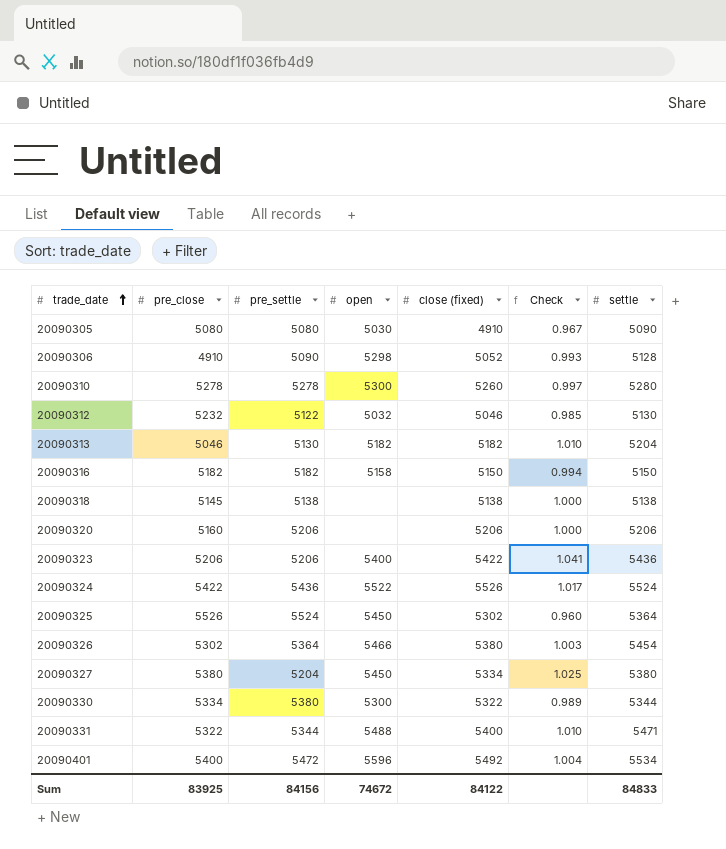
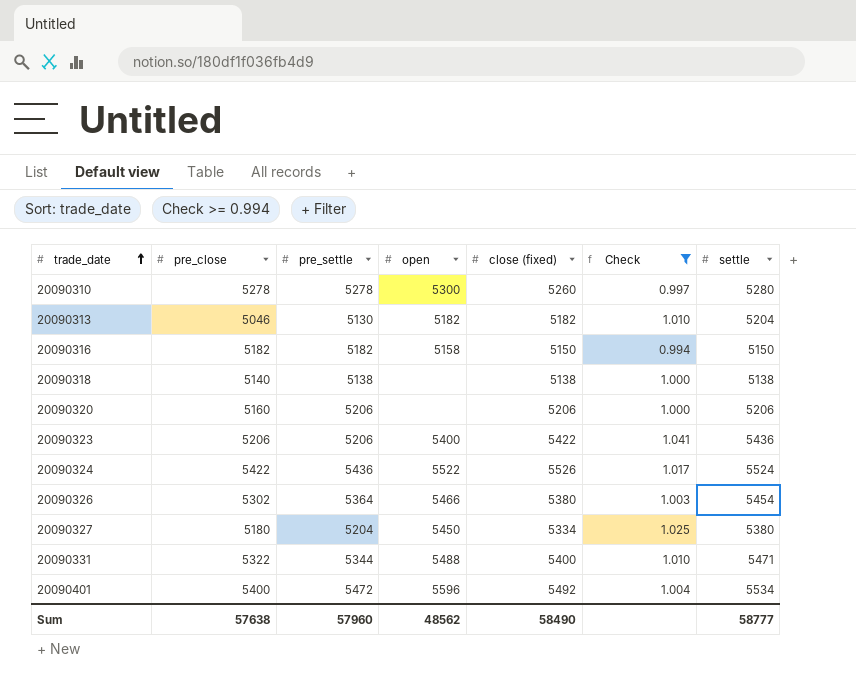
filter: none -> Check >= 0.994
20090318 | pre_close: 5145 -> 5140
20090327 | pre_close: 5380 -> 5180
Sum | pre_close: 83925 -> 57638
Sum | pre_settle: 84156 -> 57960
Sum | open: 74672 -> 48562
Sum | close (fixed): 84122 -> 58490
Sum | settle: 84833 -> 58777

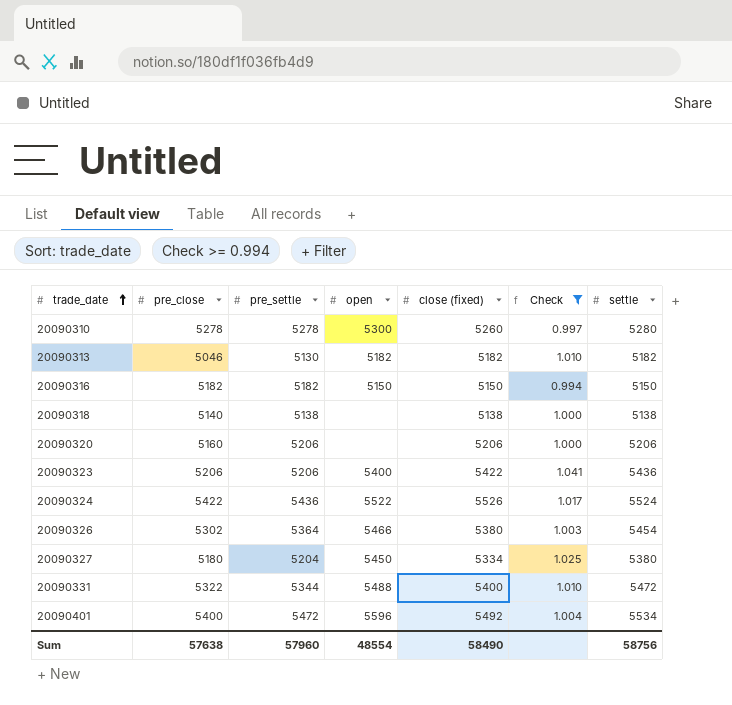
20090313 | settle: 5204 -> 5182
20090316 | open: 5158 -> 5150
20090331 | settle: 5471 -> 5472
Sum | open: 48562 -> 48554
Sum | settle: 58777 -> 58756

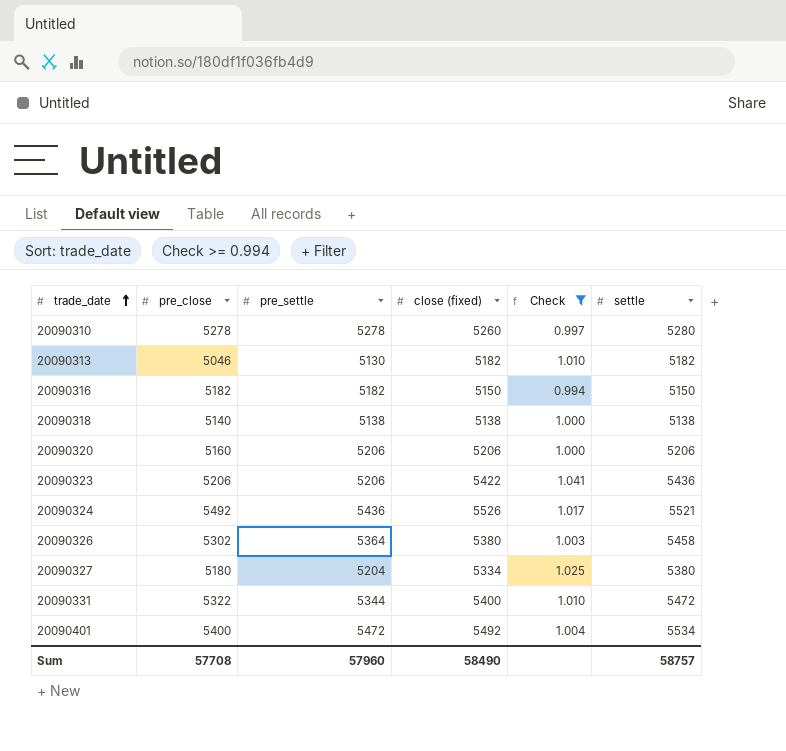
column open | position: 4 -> none
20090324 | pre_close: 5422 -> 5492
20090324 | settle: 5524 -> 5521
20090326 | settle: 5454 -> 5458
Sum | pre_close: 57638 -> 57708
Sum | settle: 58756 -> 58757

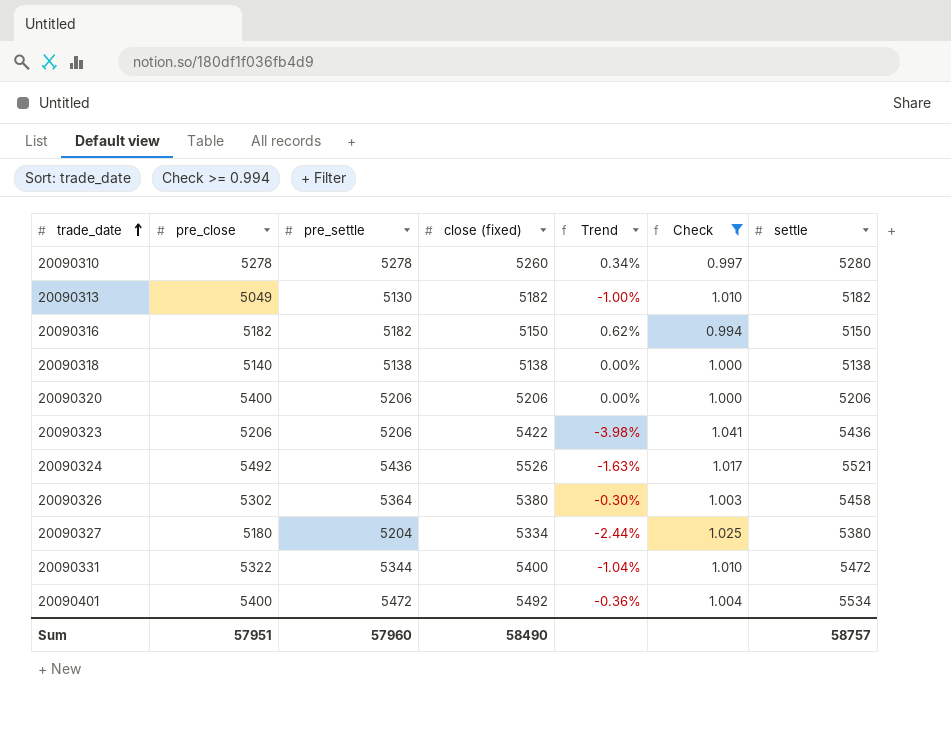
column Trend | formula: none -> ([pre_settle] - [close (fixed)]) / [close (fixed)]
20090313 | pre_close: 5046 -> 5049
20090320 | pre_close: 5160 -> 5400
Sum | pre_close: 57708 -> 57951

